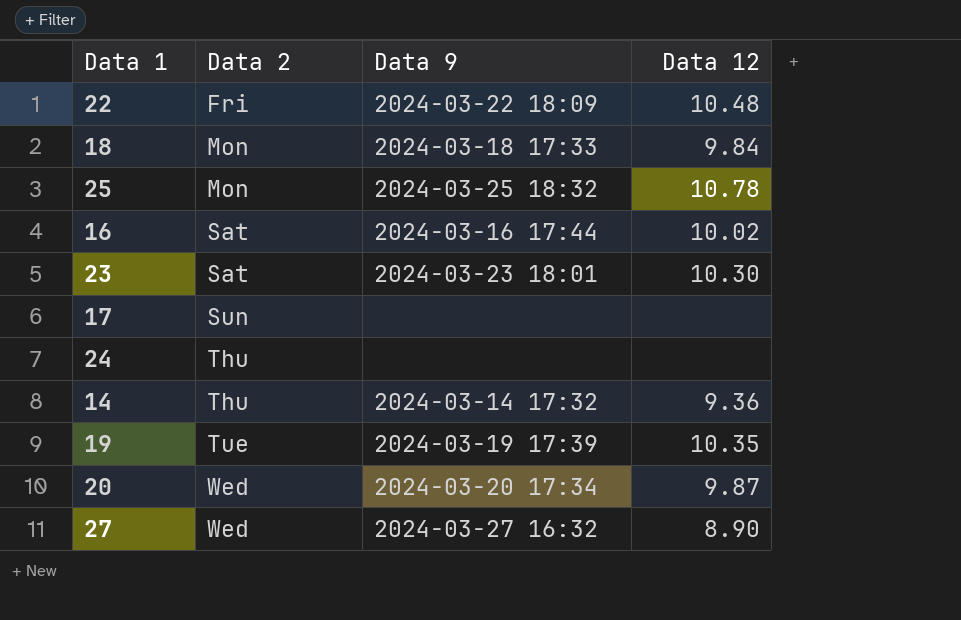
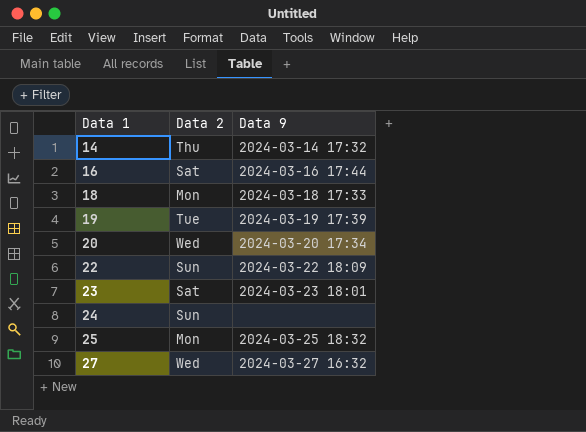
row order: Data 2 ascending -> Data 1 ascending
column Data 12 | position: 4 -> none
row 17: Sun | none | none -> none
22 | Data 2: Fri -> Sun
24 | Data 2: Thu -> Sun

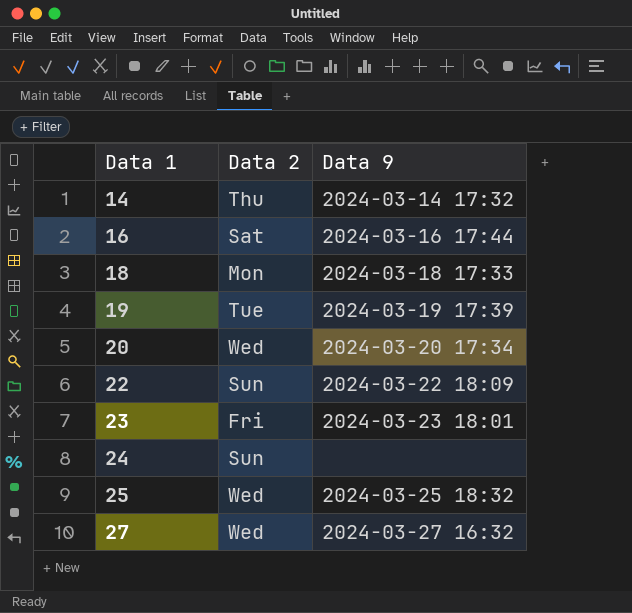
23 | Data 2: Sat -> Fri
25 | Data 2: Mon -> Wed

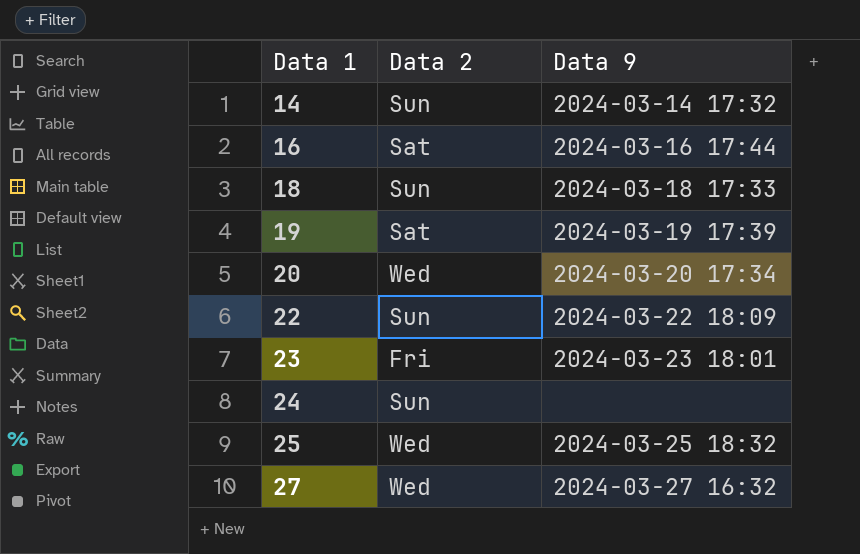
14 | Data 2: Thu -> Sun
18 | Data 2: Mon -> Sun
19 | Data 2: Tue -> Sat

